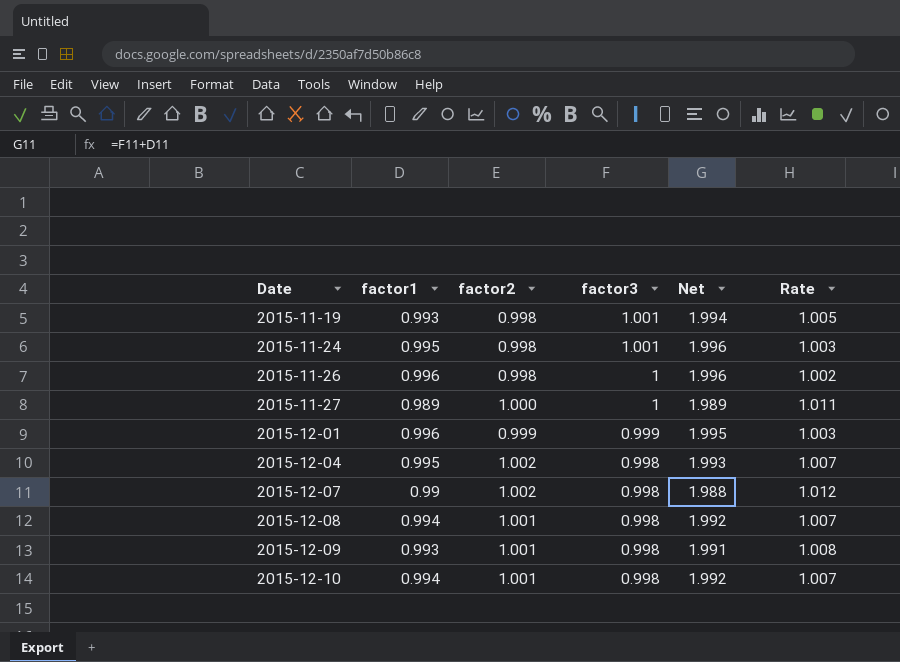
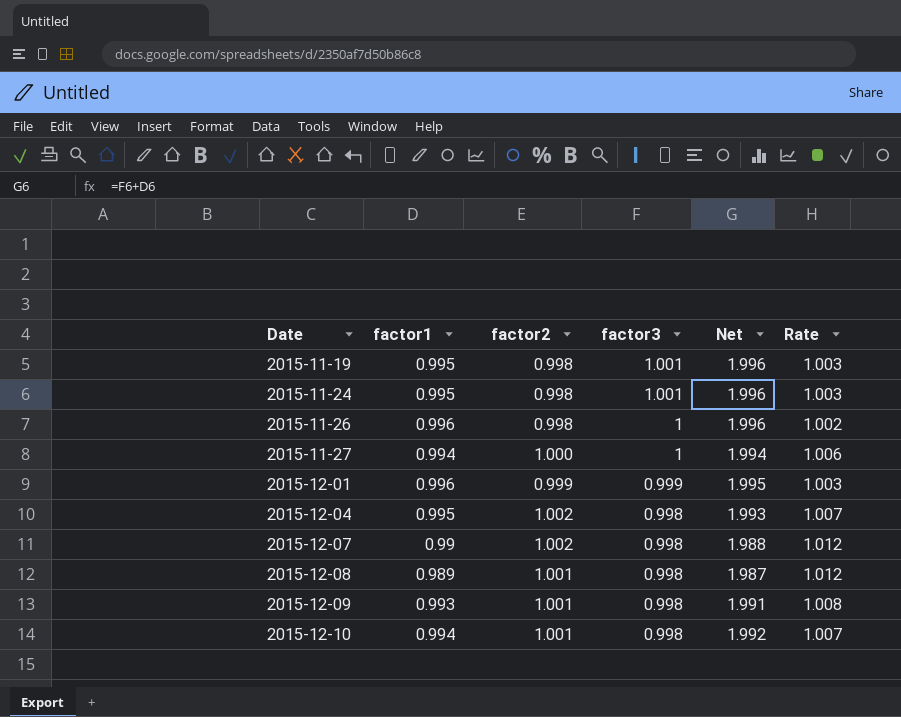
2015-11-19 | factor1: 0.993 -> 0.995
2015-11-19 | Net: 1.994 -> 1.996
2015-11-19 | Rate: 1.005 -> 1.003
2015-11-27 | factor1: 0.989 -> 0.994
2015-11-27 | Net: 1.989 -> 1.994
2015-11-27 | Rate: 1.011 -> 1.006
2015-12-08 | factor1: 0.994 -> 0.989
2015-12-08 | Net: 1.992 -> 1.987
2015-12-08 | Rate: 1.007 -> 1.012

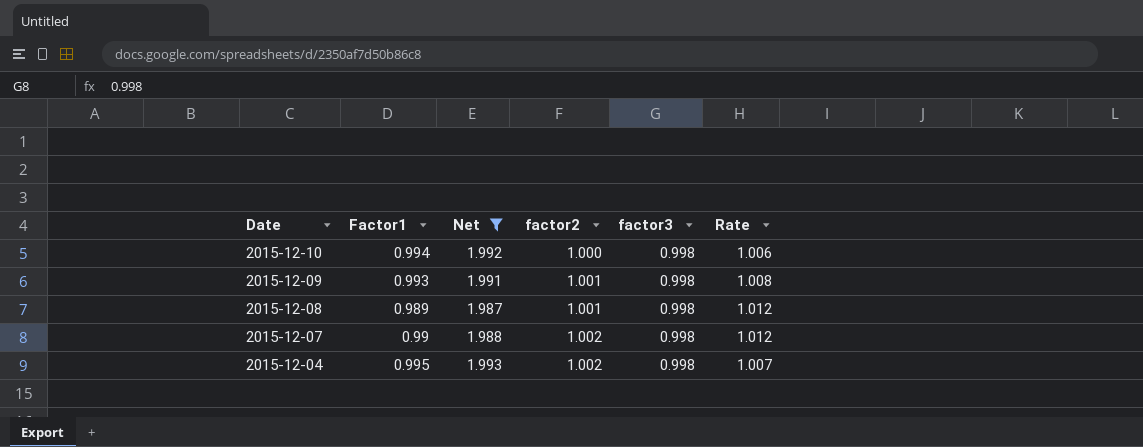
filter: none -> Net <= 1.993
row order: Date ascending -> Date descending
column name: factor1 -> Factor1
column Net | position: 5 -> 3
2015-12-10 | factor2: 1.001 -> 1.000
2015-12-10 | Rate: 1.007 -> 1.006

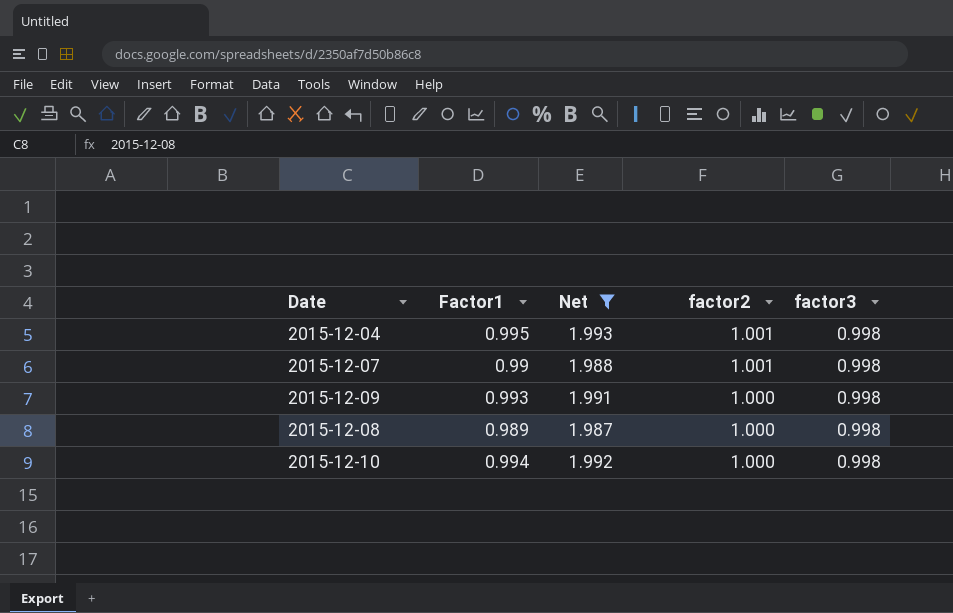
row order: Date descending -> factor2 descending
column Rate | formula: [factor2] / [Factor1] -> none
2015-12-04 | factor2: 1.002 -> 1.001
2015-12-07 | factor2: 1.002 -> 1.001
2015-12-09 | factor2: 1.001 -> 1.000
2015-12-08 | factor2: 1.001 -> 1.000

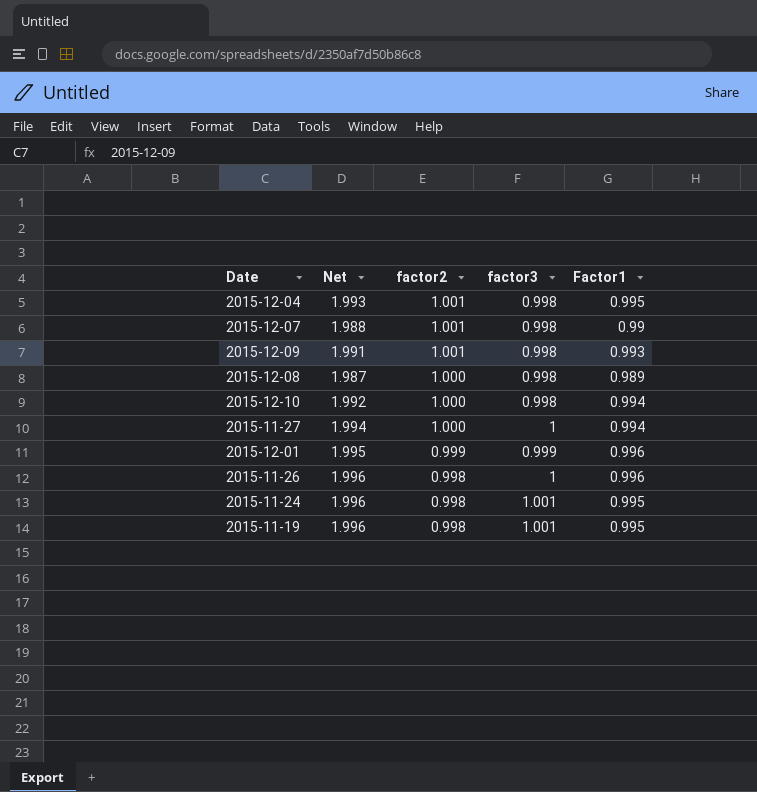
filter: Net <= 1.993 -> none
column Factor1 | position: 2 -> 5
2015-12-09 | factor2: 1.000 -> 1.001

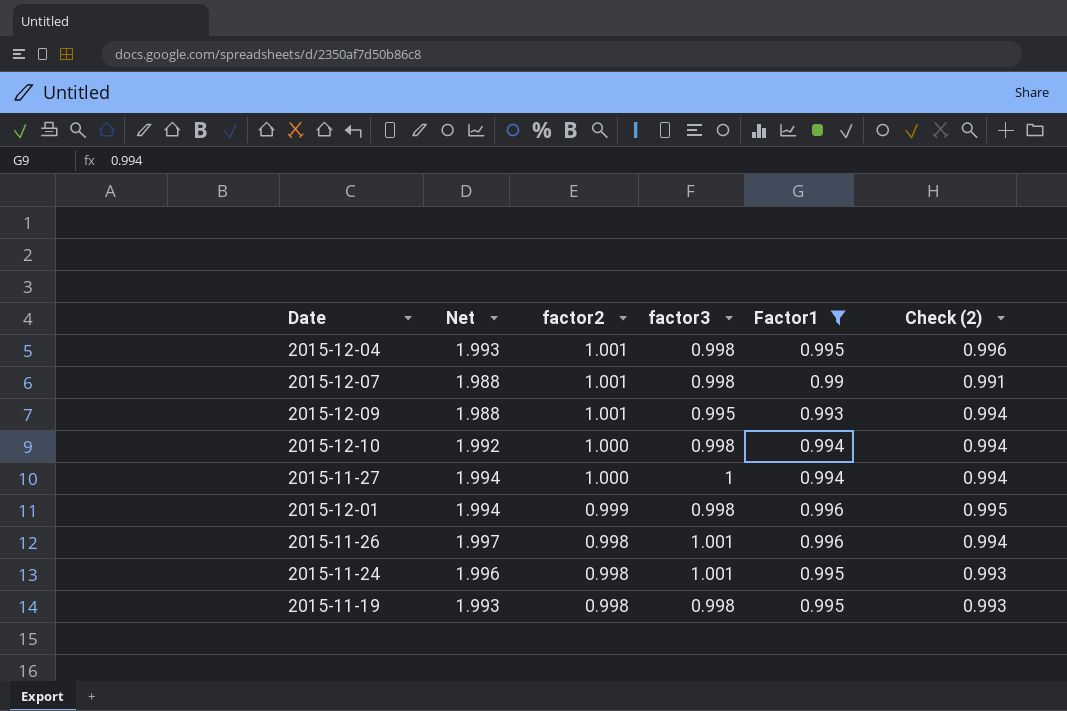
filter: none -> Factor1 != 0.989
column Check (2) | formula: none -> [factor2] * [Factor1]
2015-12-09 | Net: 1.991 -> 1.988
2015-12-09 | factor3: 0.998 -> 0.995
2015-12-01 | Net: 1.995 -> 1.994
2015-12-01 | factor3: 0.999 -> 0.998
2015-11-26 | Net: 1.996 -> 1.997
2015-11-26 | factor3: 1 -> 1.001
2015-11-19 | Net: 1.996 -> 1.993
2015-11-19 | factor3: 1.001 -> 0.998

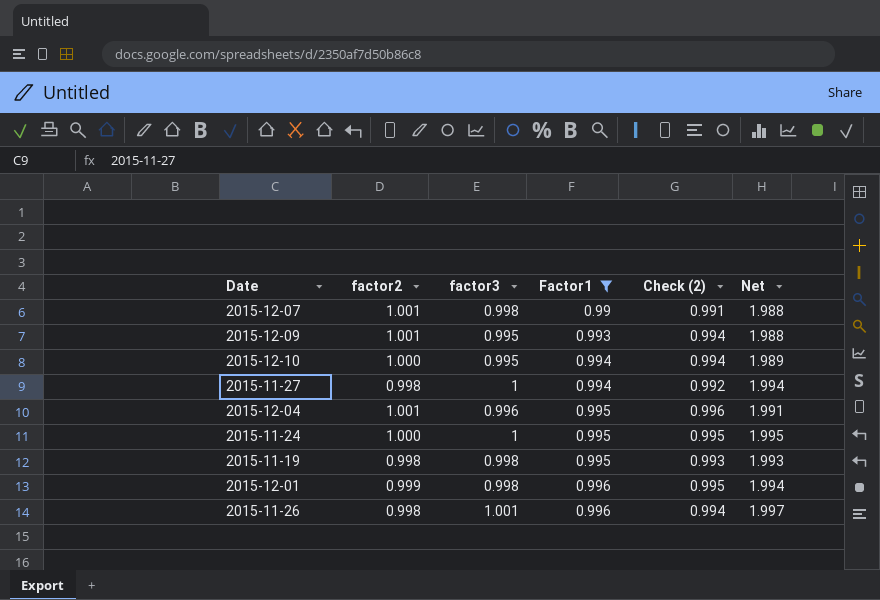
row order: factor2 descending -> Factor1 ascending
column Net | position: 2 -> 6
2015-12-10 | factor3: 0.998 -> 0.995
2015-12-10 | Net: 1.992 -> 1.989
2015-11-27 | factor2: 1.000 -> 0.998
2015-11-27 | Check (2): 0.994 -> 0.992
2015-12-04 | factor3: 0.998 -> 0.996
2015-12-04 | Net: 1.993 -> 1.991
2015-11-24 | factor2: 0.998 -> 1.000
2015-11-24 | factor3: 1.001 -> 1
2015-11-24 | Check (2): 0.993 -> 0.995
2015-11-24 | Net: 1.996 -> 1.995

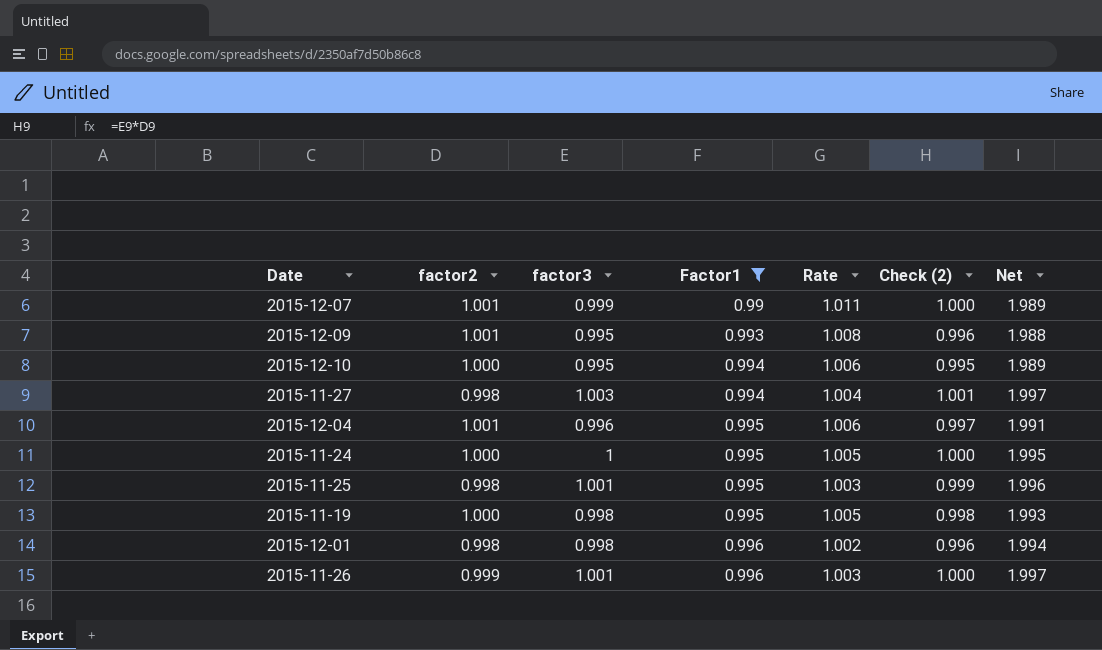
column Rate | formula: none -> [factor2] / [Factor1]
column Check (2) | formula: [factor2] * [Factor1] -> [factor2] * [factor3]
2015-12-07 | factor3: 0.998 -> 0.999
2015-12-07 | Net: 1.988 -> 1.989
2015-11-27 | factor3: 1 -> 1.003
2015-11-27 | Net: 1.994 -> 1.997
row 2015-11-25: none -> 0.998 | 1.001 | 0.995 | 1.003 | 0.999 | 1.996
2015-11-19 | factor2: 0.998 -> 1.000
2015-12-01 | factor2: 0.999 -> 0.998
2015-11-26 | factor2: 0.998 -> 0.999

